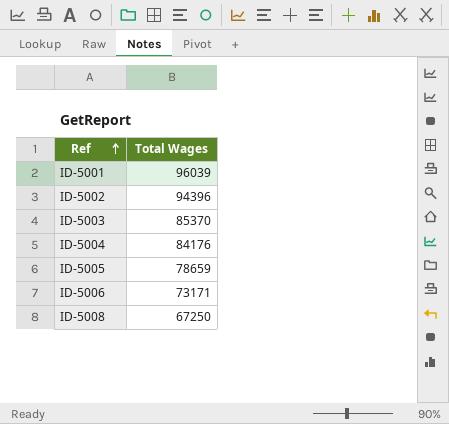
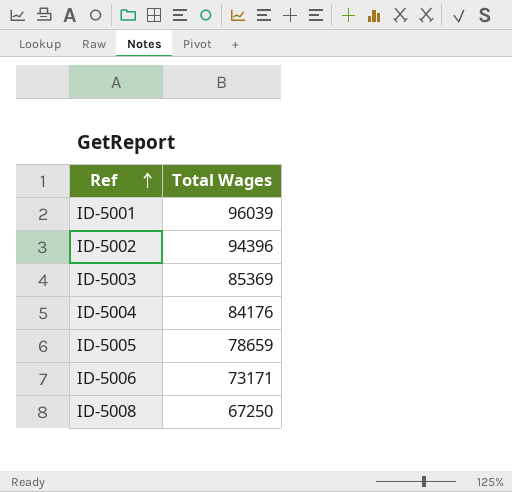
ID-5003 | Total Wages: 85370 -> 85369

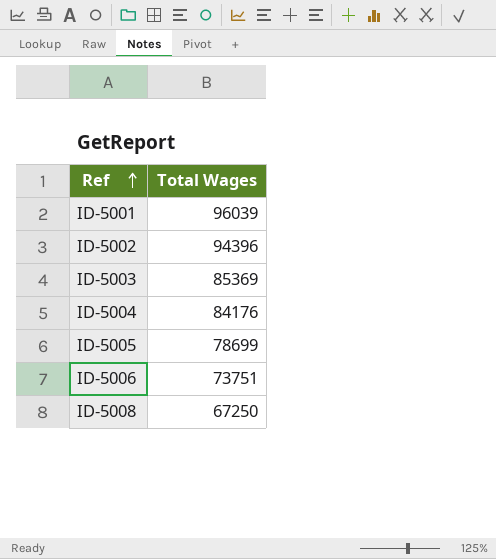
ID-5005 | Total Wages: 78659 -> 78699
ID-5006 | Total Wages: 73171 -> 73751

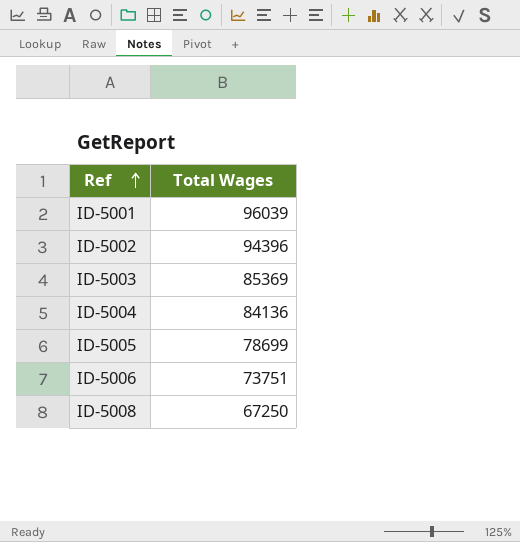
ID-5004 | Total Wages: 84176 -> 84136

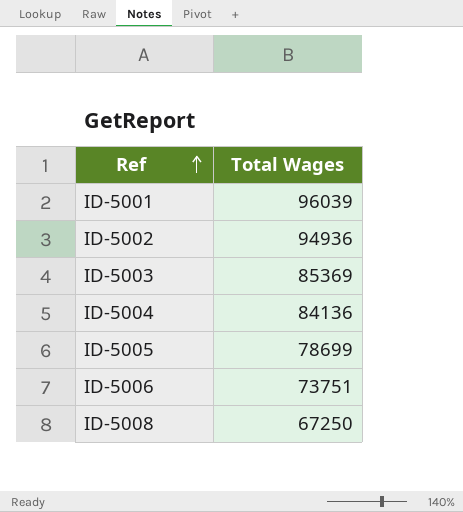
ID-5002 | Total Wages: 94396 -> 94936

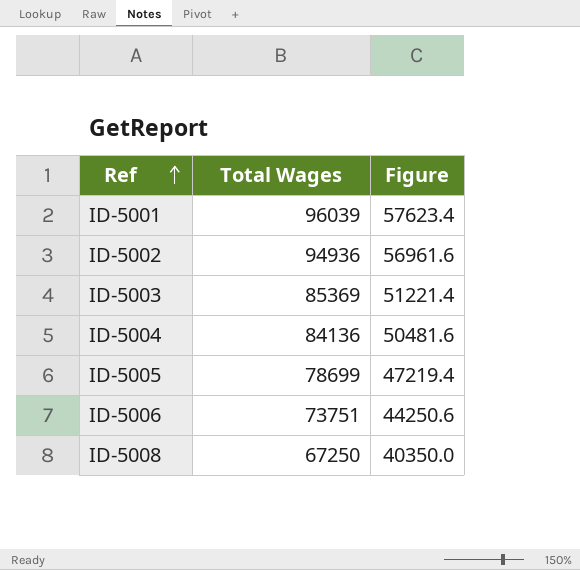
column Figure | formula: none -> [Total Wages] * 0.6

